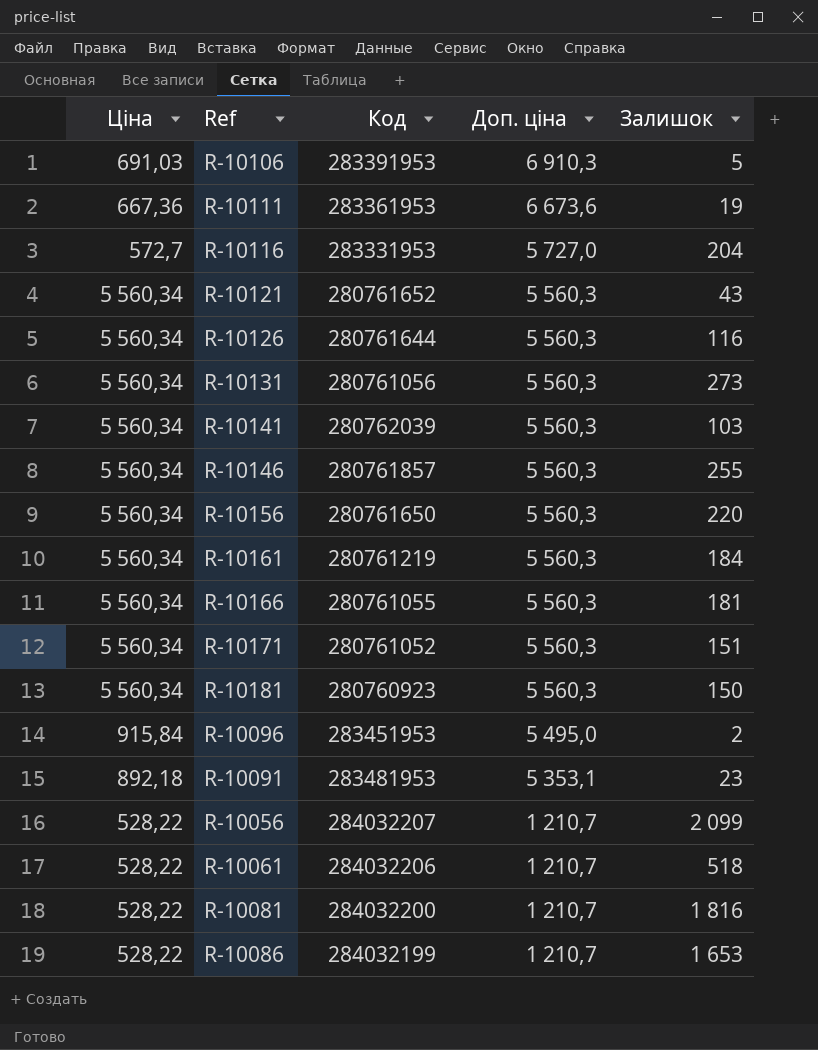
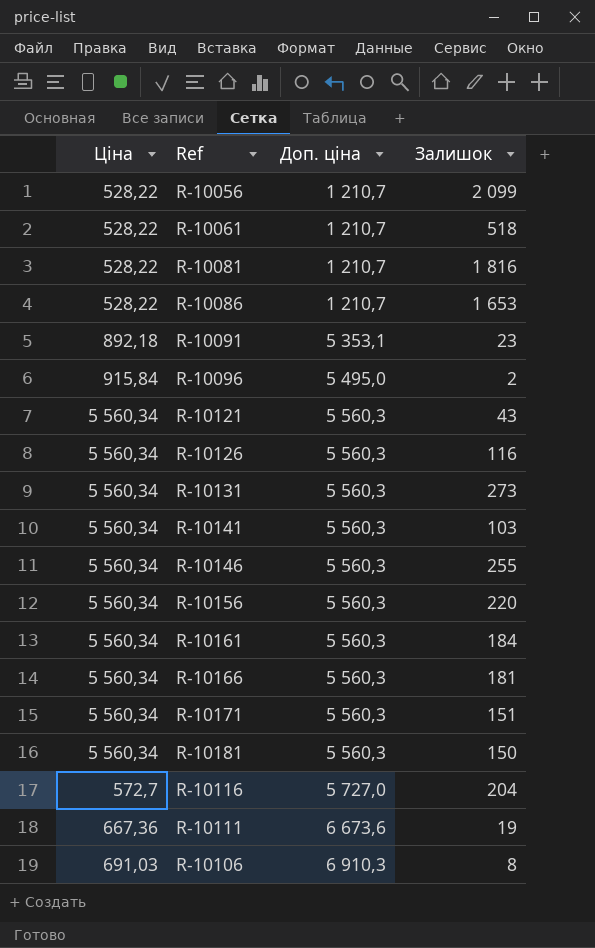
row order: Доп. ціна descending -> Доп. ціна ascending
column Код | position: 3 -> none
R-10106 | Залишок: 5 -> 8

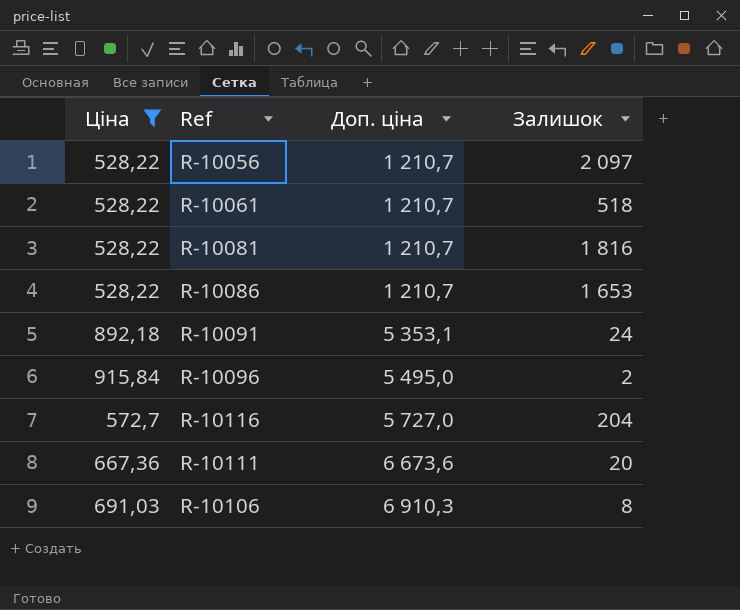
filter: none -> Ціна != 5 560,34
R-10056 | Залишок: 2 099 -> 2 097
R-10091 | Залишок: 23 -> 24
R-10111 | Залишок: 19 -> 20

